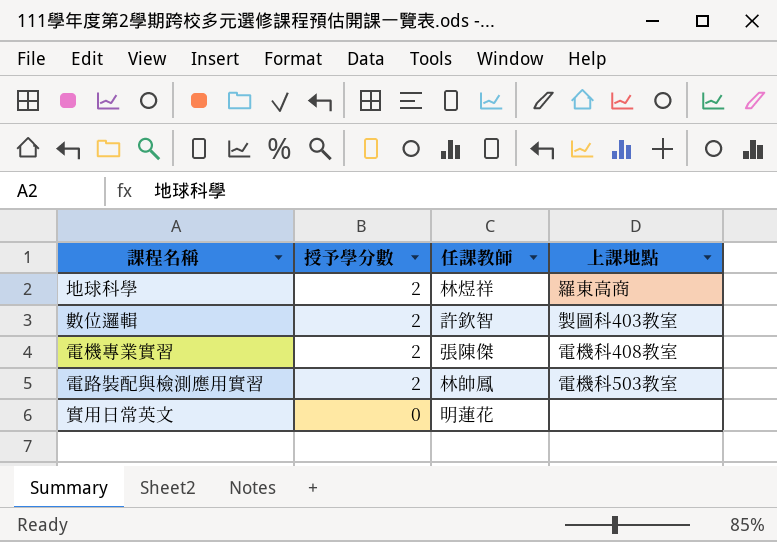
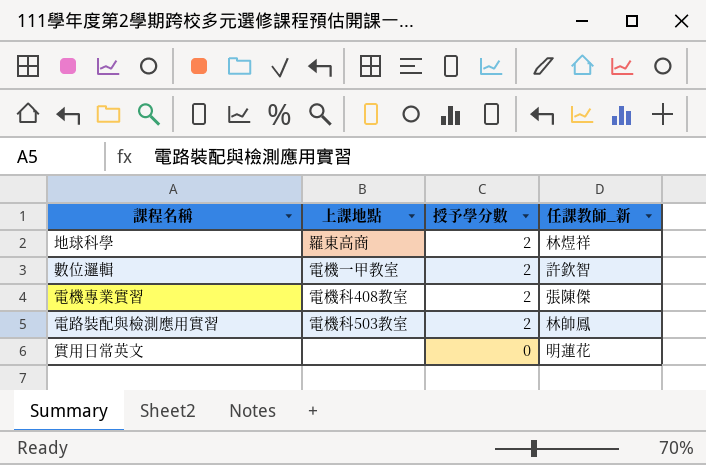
column 上課地點 | position: 4 -> 2
column name: 任課教師 -> 任課教師_新
數位邏輯 | 上課地點: 製圖科403教室 -> 電機一甲教室

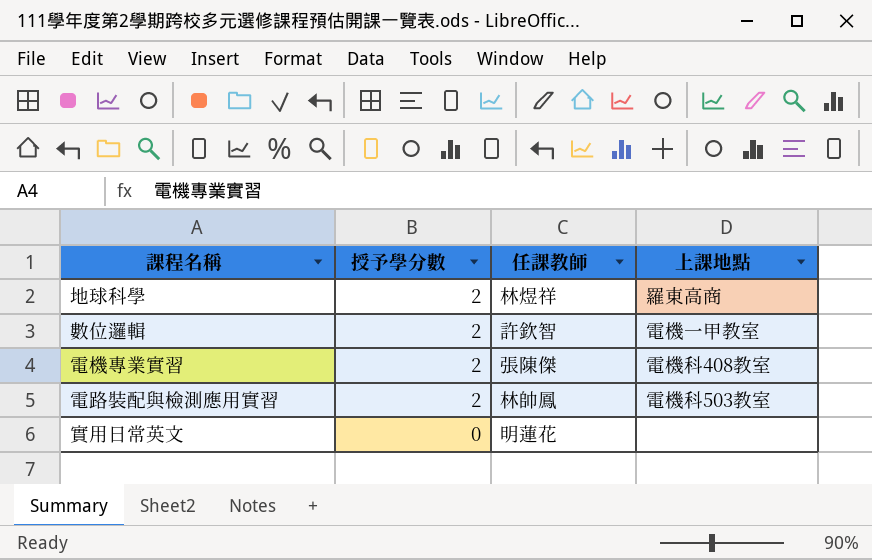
column name: 任課教師_新 -> 任課教師
column 上課地點 | position: 2 -> 4

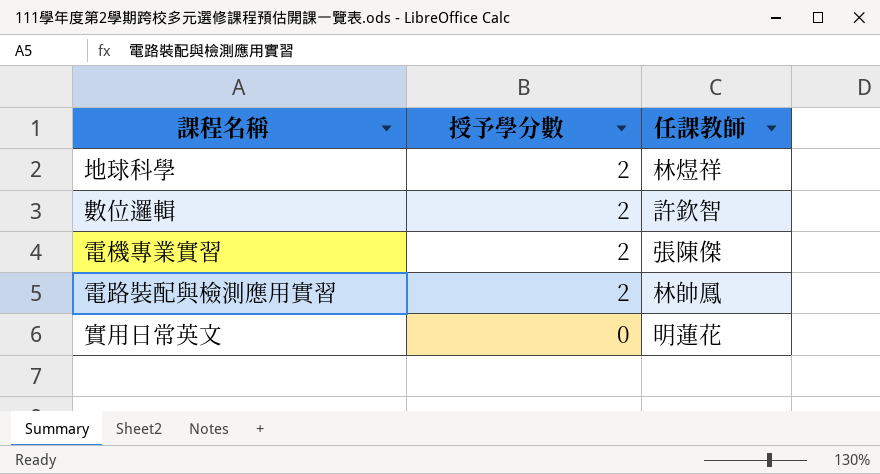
column 上課地點 | position: 4 -> none

